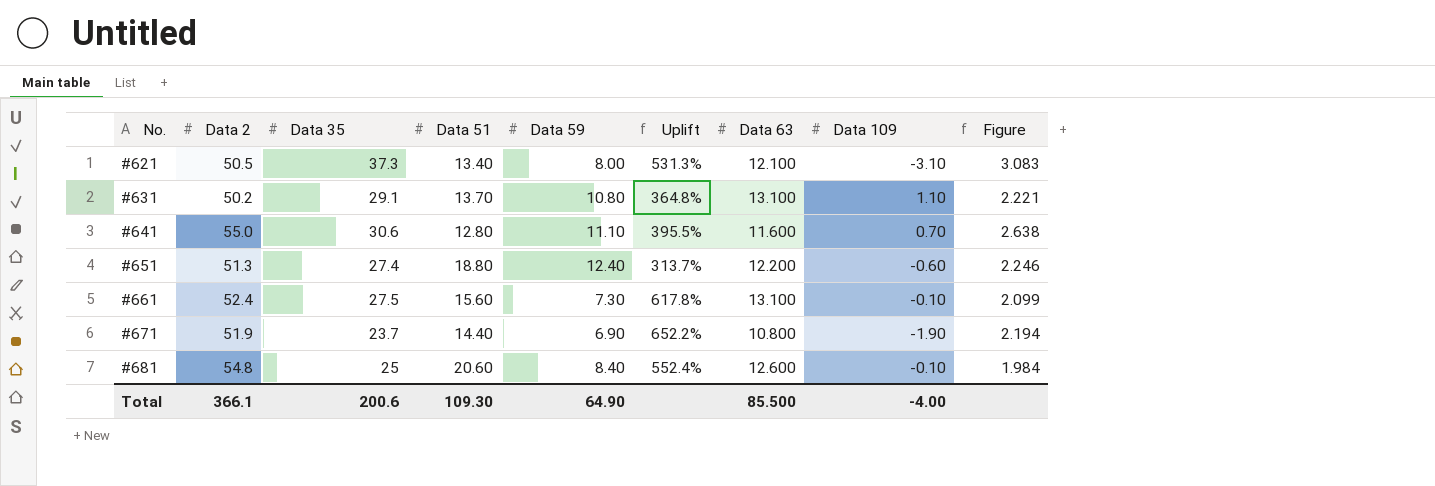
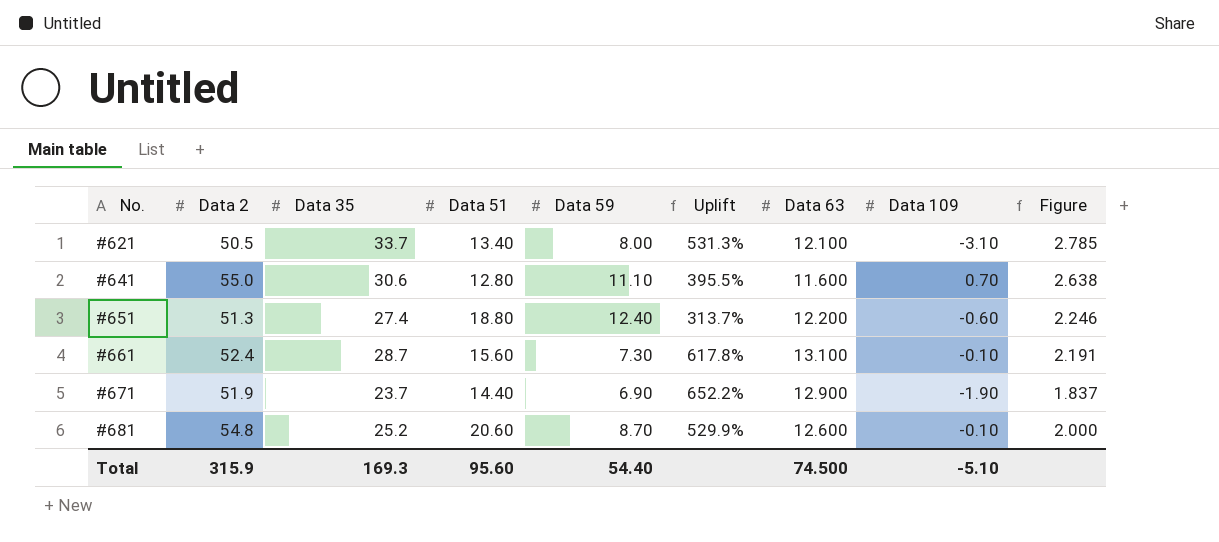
row #631: 50.2 | 29.1 | 13.70 | 10.80 | 364.8% | 13.100 | 1.10 | 2.221 -> none
#621 | Data 35: 37.3 -> 33.7
#621 | Figure: 3.083 -> 2.785
#661 | Data 35: 27.5 -> 28.7
#661 | Figure: 2.099 -> 2.191
#671 | Data 63: 10.800 -> 12.900
#671 | Figure: 2.194 -> 1.837
#681 | Data 35: 25 -> 25.2
#681 | Data 59: 8.40 -> 8.70
#681 | Uplift: 552.4% -> 529.9%
#681 | Figure: 1.984 -> 2.000
Total | Data 2: 366.1 -> 315.9
Total | Data 35: 200.6 -> 169.3
Total | Data 51: 109.30 -> 95.60
Total | Data 59: 64.90 -> 54.40
Total | Data 63: 85.500 -> 74.500
Total | Data 109: -4.00 -> -5.10

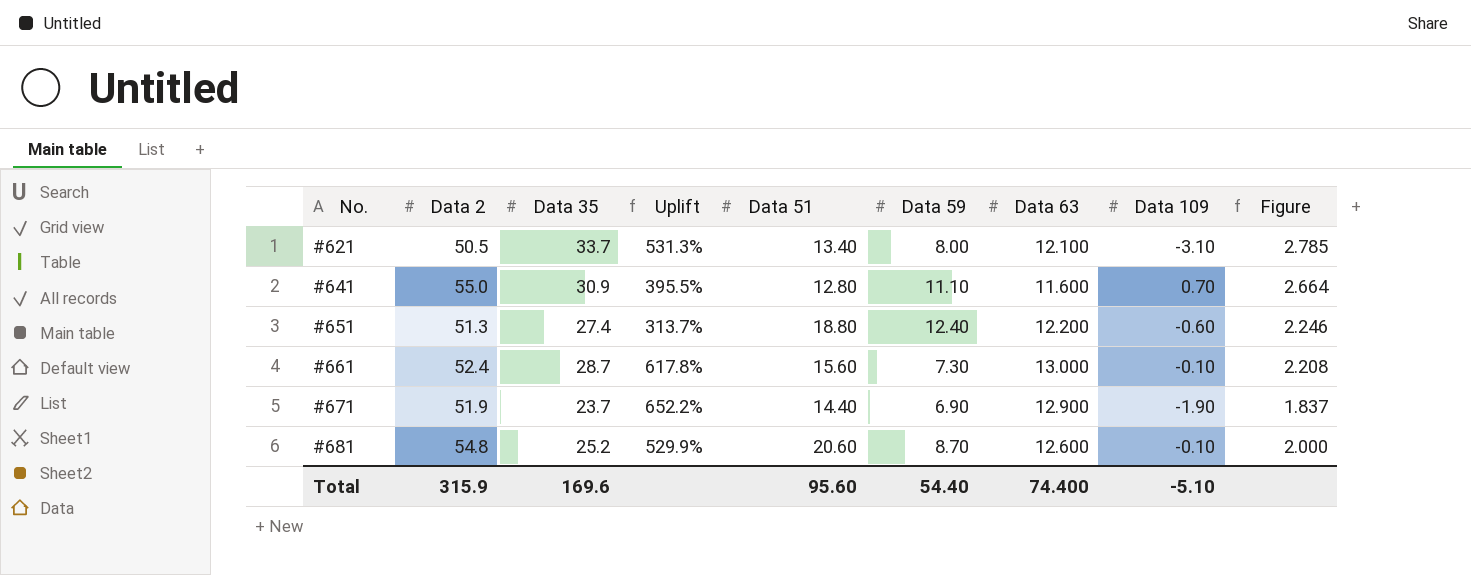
column Uplift | position: 6 -> 4
#641 | Data 35: 30.6 -> 30.9
#641 | Figure: 2.638 -> 2.664
#661 | Data 63: 13.100 -> 13.000
#661 | Figure: 2.191 -> 2.208
Total | Data 35: 169.3 -> 169.6
Total | Data 63: 74.500 -> 74.400

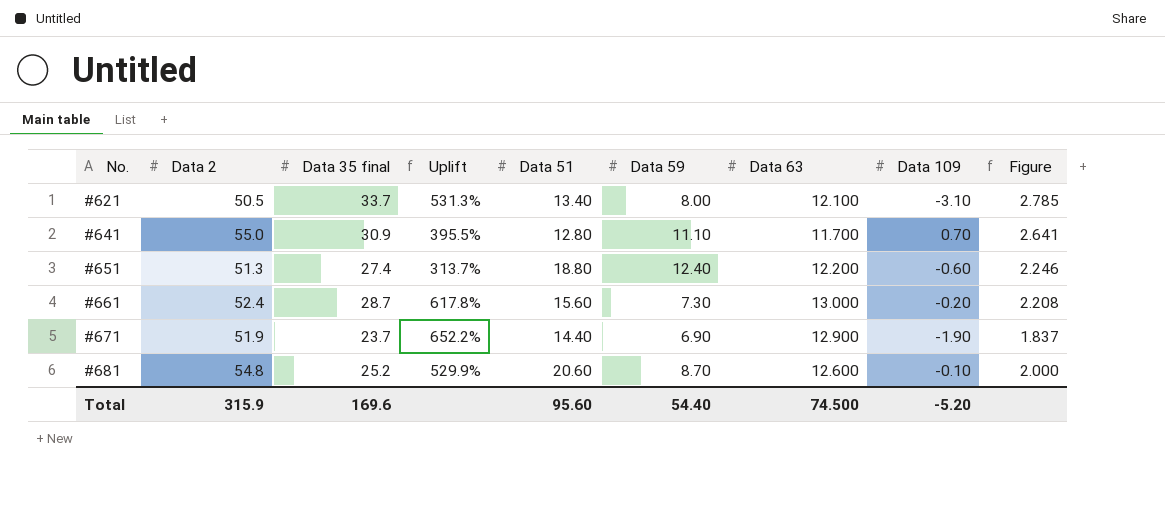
column name: Data 35 -> Data 35 final
#641 | Data 63: 11.600 -> 11.700
#641 | Figure: 2.664 -> 2.641
#661 | Data 109: -0.10 -> -0.20
Total | Data 63: 74.400 -> 74.500
Total | Data 109: -5.10 -> -5.20

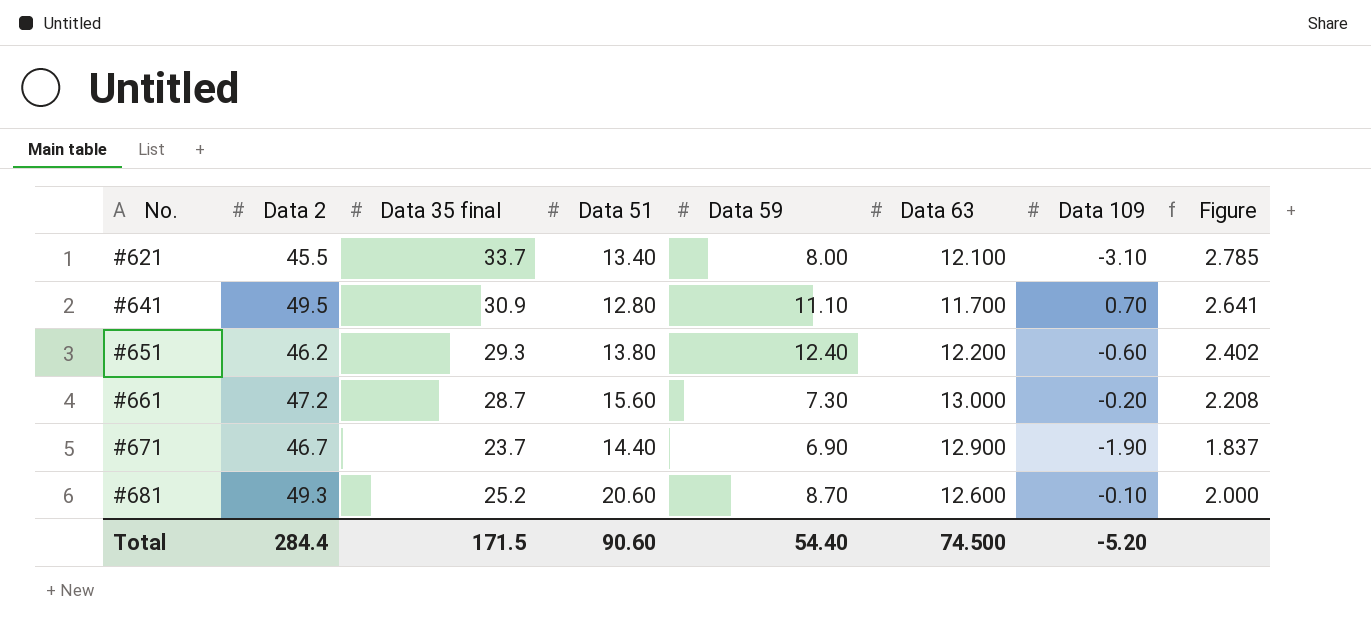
column Uplift | formula: ([Data 2] - [Data 59]) / [Data 59] -> none
#621 | Data 2: 50.5 -> 45.5
#641 | Data 2: 55.0 -> 49.5
#651 | Data 2: 51.3 -> 46.2
#651 | Data 35 final: 27.4 -> 29.3
#651 | Data 51: 18.80 -> 13.80
#651 | Figure: 2.246 -> 2.402
#661 | Data 2: 52.4 -> 47.2
#671 | Data 2: 51.9 -> 46.7
#681 | Data 2: 54.8 -> 49.3
Total | Data 2: 315.9 -> 284.4
Total | Data 35 final: 169.6 -> 171.5
Total | Data 51: 95.60 -> 90.60

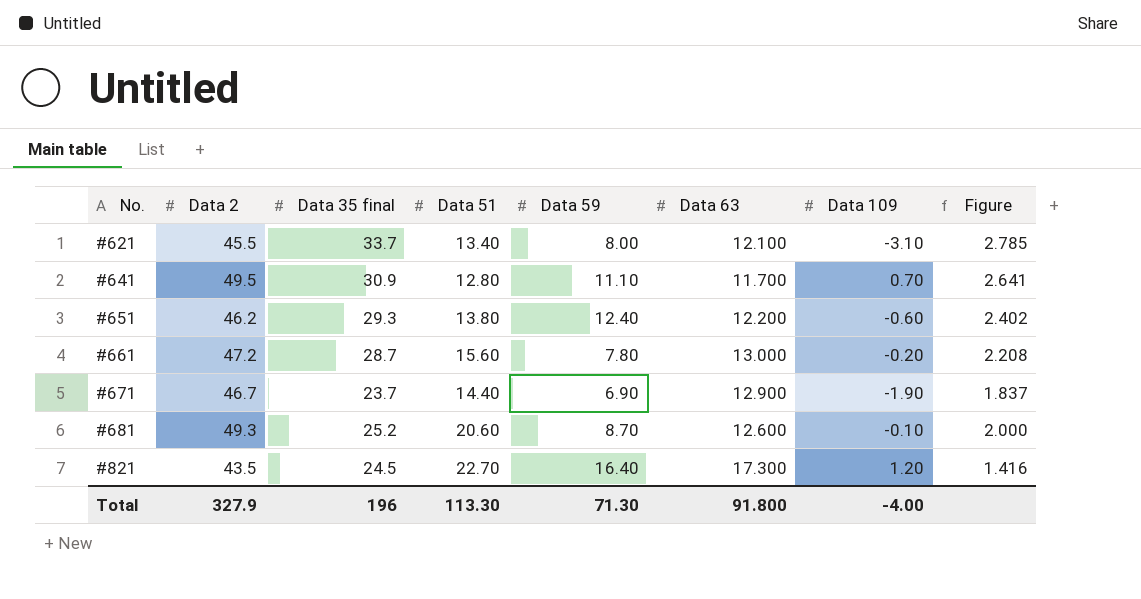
#661 | Data 59: 7.30 -> 7.80
row #821: none -> 43.5 | 24.5 | 22.70 | 16.40 | 17.300 | 1.20 | 1.416
Total | Data 2: 284.4 -> 327.9
Total | Data 35 final: 171.5 -> 196
Total | Data 51: 90.60 -> 113.30
Total | Data 59: 54.40 -> 71.30
Total | Data 63: 74.500 -> 91.800
Total | Data 109: -5.20 -> -4.00

